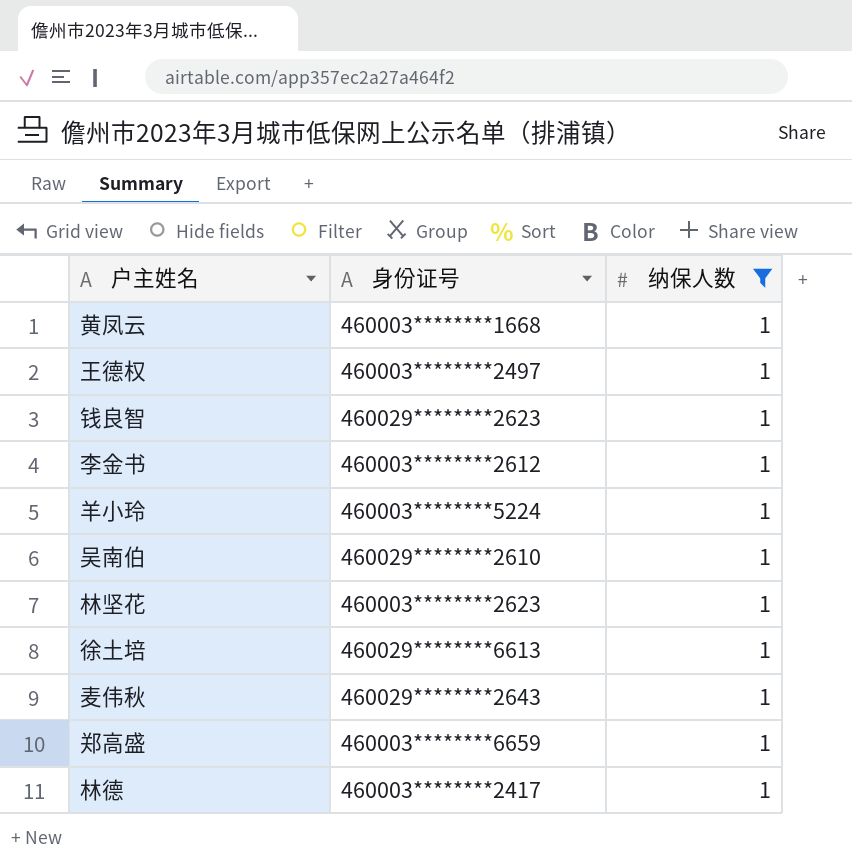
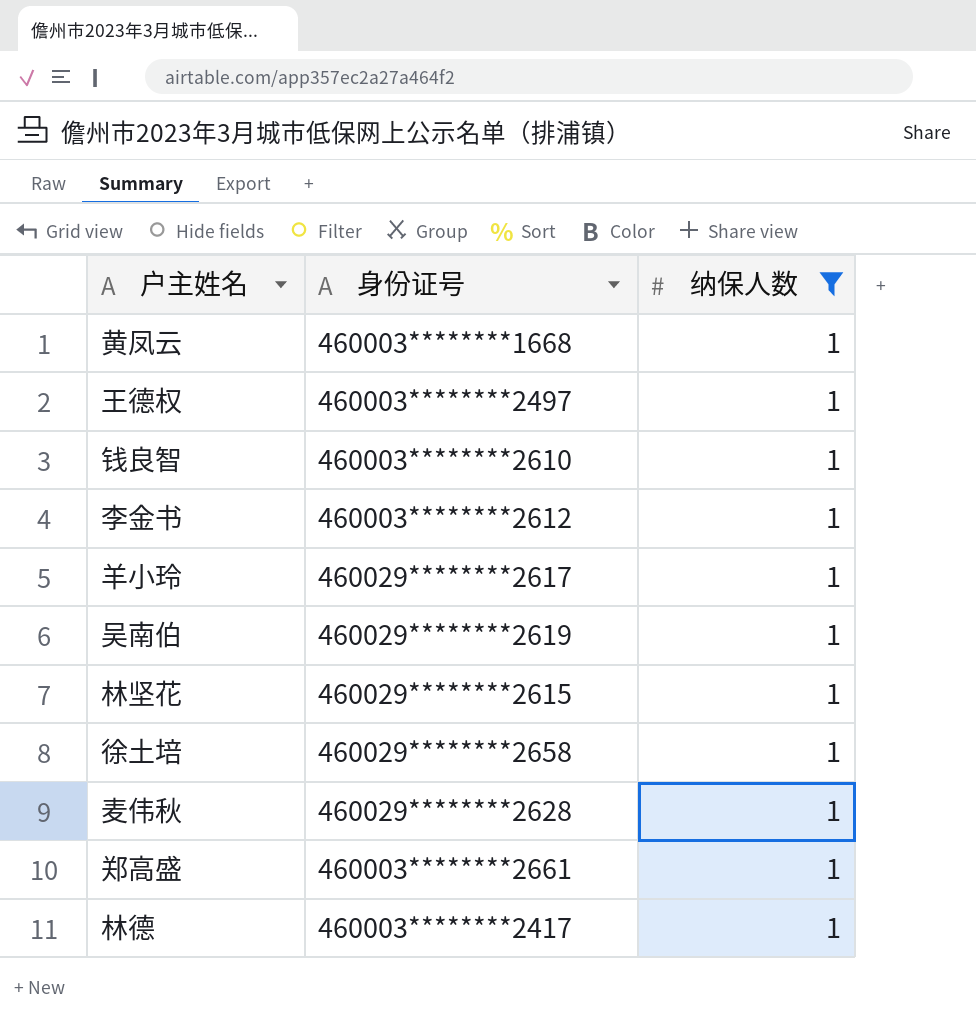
钱良智 | 身份证号: 460029********2623 -> 460003********2610
羊小玲 | 身份证号: 460003********5224 -> 460029********2617
吴南伯 | 身份证号: 460029********2610 -> 460029********2619
林坚花 | 身份证号: 460003********2623 -> 460029********2615
徐土培 | 身份证号: 460029********6613 -> 460029********2658
麦伟秋 | 身份证号: 460029********2643 -> 460029********2628
郑高盛 | 身份证号: 460003********6659 -> 460003********2661

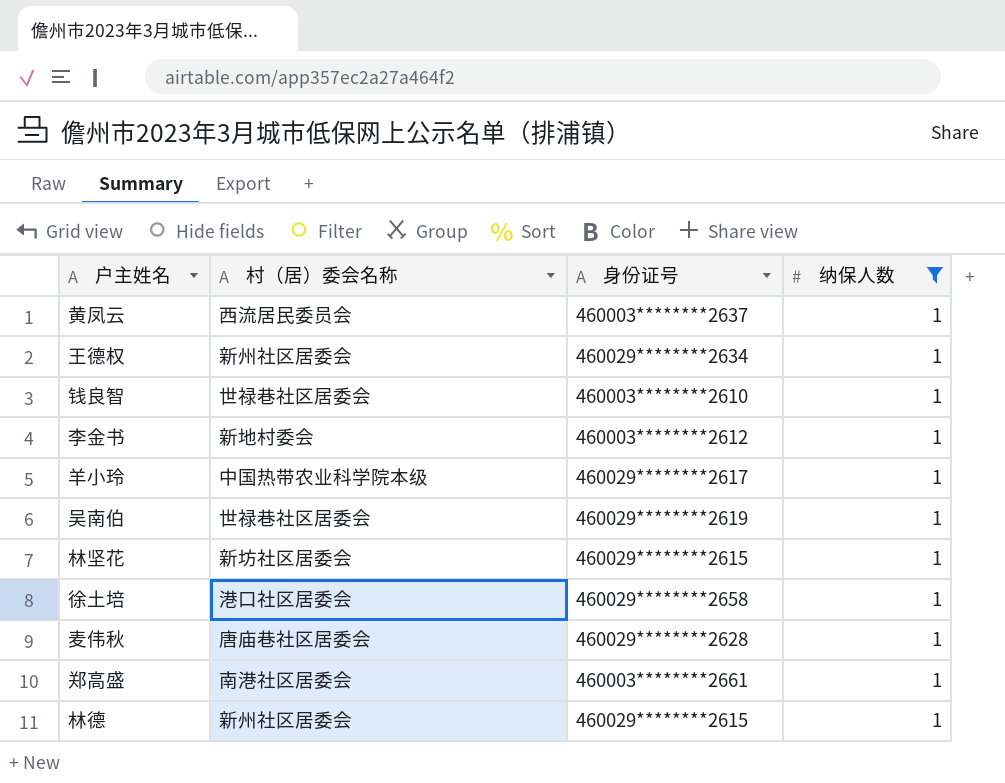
column 村（居）委会名称 | position: none -> 2
黄凤云 | 身份证号: 460003********1668 -> 460003********2637
王德权 | 身份证号: 460003********2497 -> 460029********2634
林德 | 身份证号: 460003********2417 -> 460029********2615

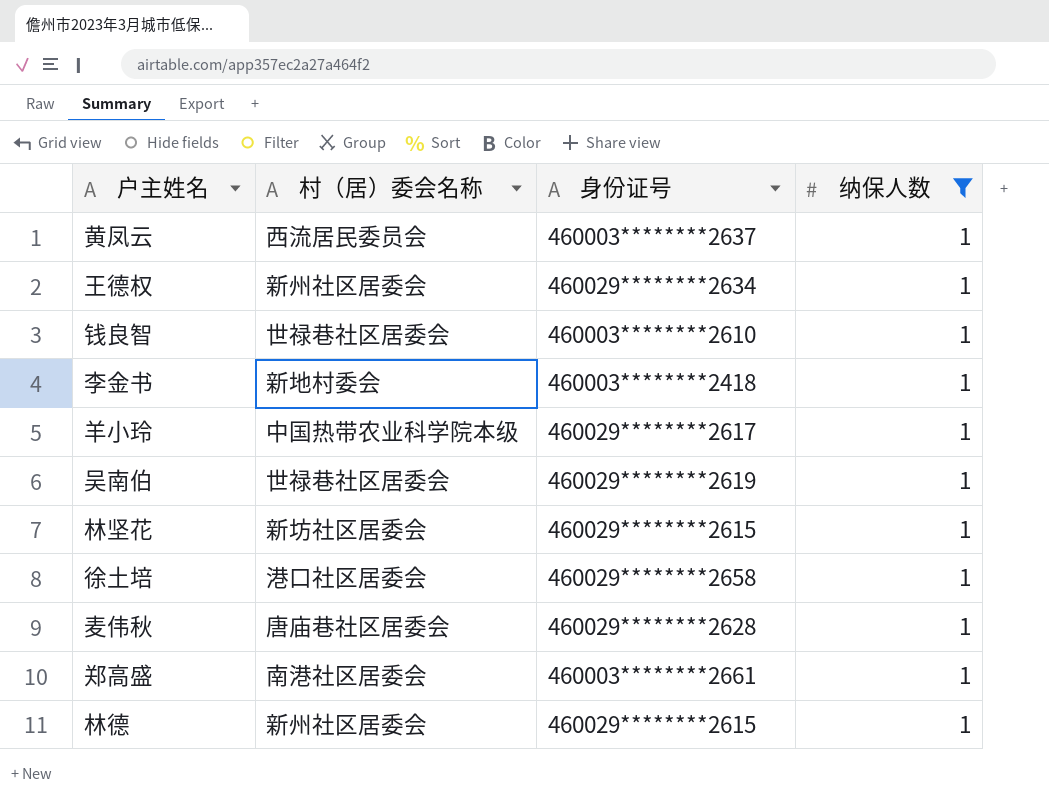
李金书 | 身份证号: 460003********2612 -> 460003********2418

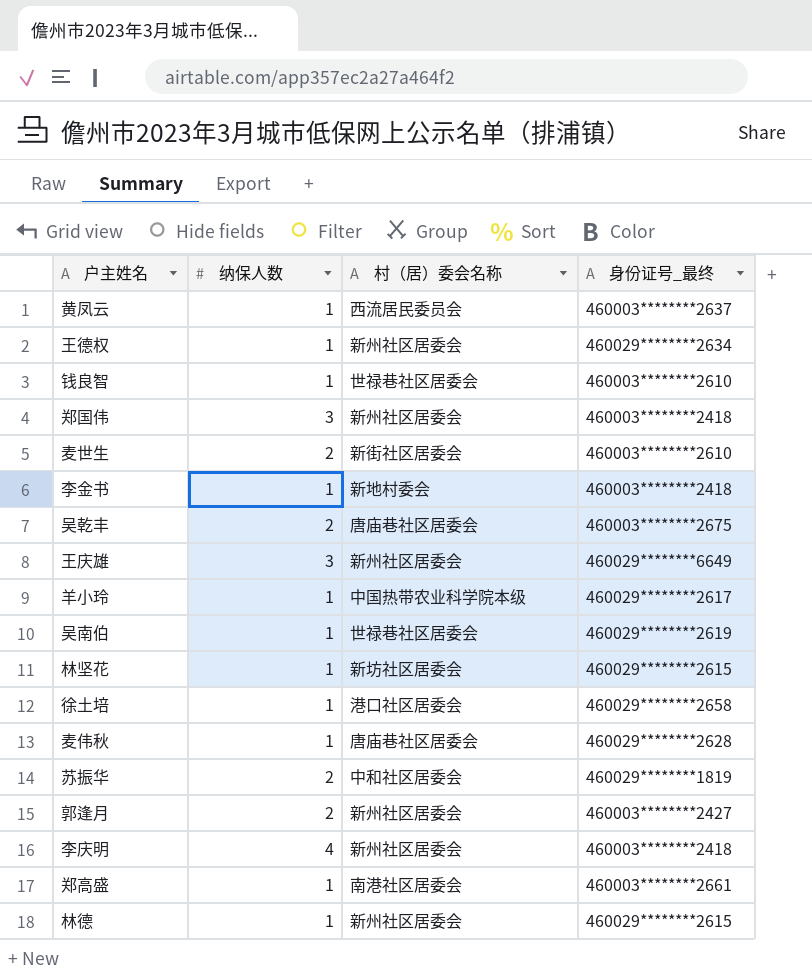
filter: 纳保人数 = 1 -> none
column 纳保人数 | position: 4 -> 2
column name: 身份证号 -> 身份证号_最终

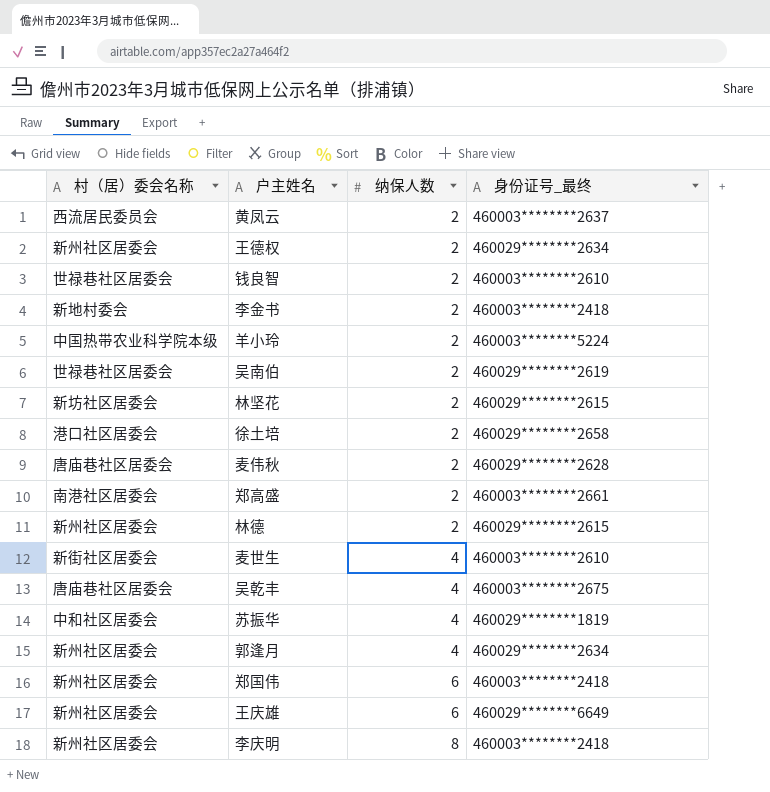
row order: none -> 纳保人数 ascending
column 村（居）委会名称 | position: 3 -> 1
黄凤云 | 纳保人数: 1 -> 2
王德权 | 纳保人数: 1 -> 2
钱良智 | 纳保人数: 1 -> 2
李金书 | 纳保人数: 1 -> 2
羊小玲 | 纳保人数: 1 -> 2
羊小玲 | 身份证号_最终: 460029********2617 -> 460003********5224
吴南伯 | 纳保人数: 1 -> 2
林坚花 | 纳保人数: 1 -> 2
徐土培 | 纳保人数: 1 -> 2
麦伟秋 | 纳保人数: 1 -> 2
郑高盛 | 纳保人数: 1 -> 2
林德 | 纳保人数: 1 -> 2
麦世生 | 纳保人数: 2 -> 4
吴乾丰 | 纳保人数: 2 -> 4
苏振华 | 纳保人数: 2 -> 4
郭逢月 | 纳保人数: 2 -> 4
郭逢月 | 身份证号_最终: 460003********2427 -> 460029********2634
郑国伟 | 纳保人数: 3 -> 6
王庆雄 | 纳保人数: 3 -> 6
李庆明 | 纳保人数: 4 -> 8

